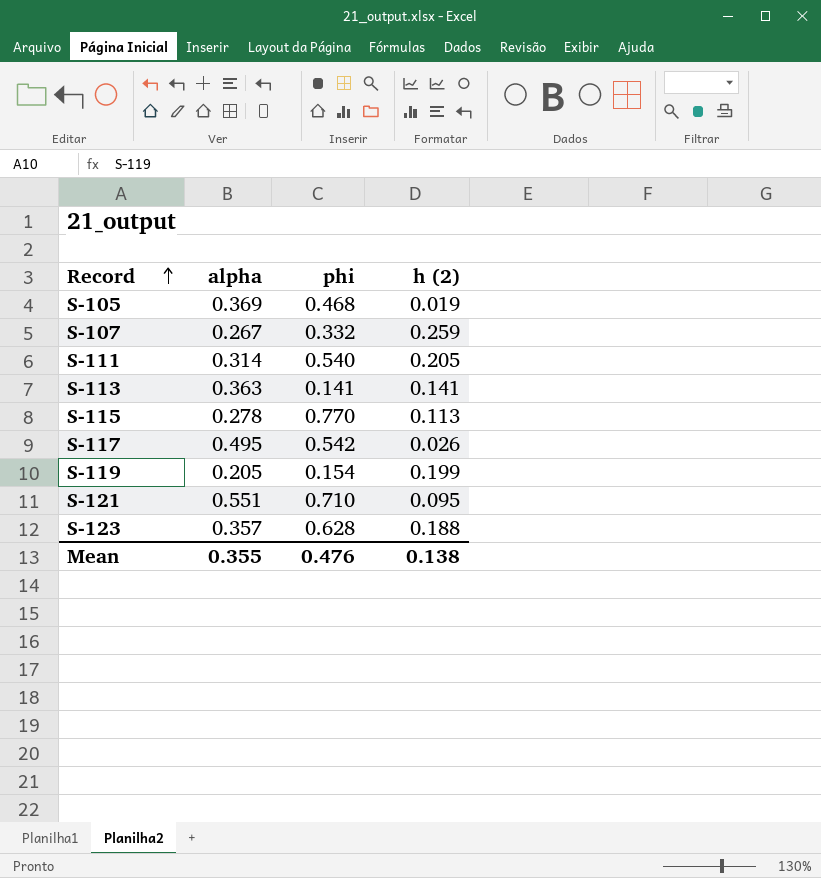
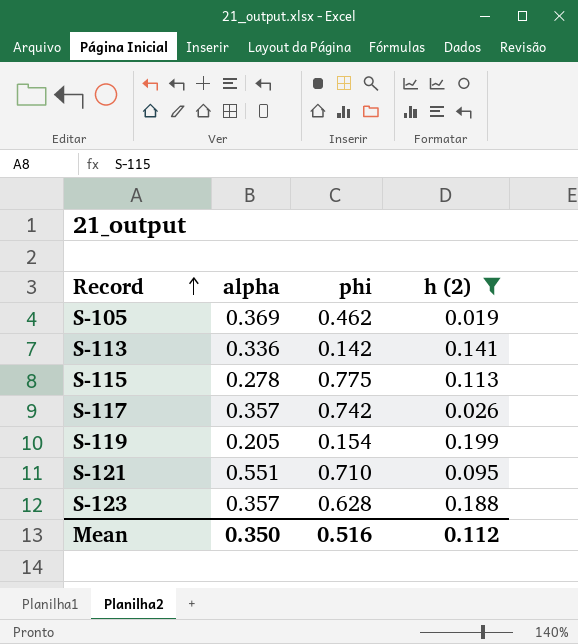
filter: none -> h (2) <= 0.199
S-105 | phi: 0.468 -> 0.462
S-113 | alpha: 0.363 -> 0.336
S-113 | phi: 0.141 -> 0.142
S-115 | phi: 0.770 -> 0.775
S-117 | alpha: 0.495 -> 0.357
S-117 | phi: 0.542 -> 0.742
Mean | alpha: 0.355 -> 0.350
Mean | phi: 0.476 -> 0.516
Mean | h (2): 0.138 -> 0.112

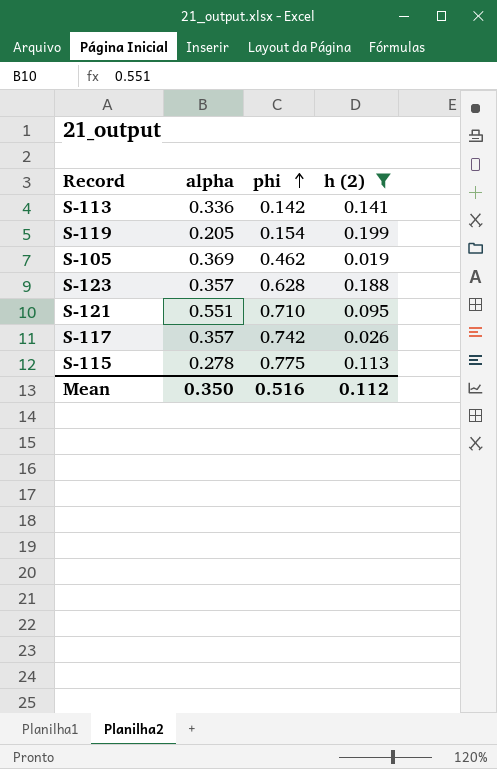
row order: Record ascending -> phi ascending

